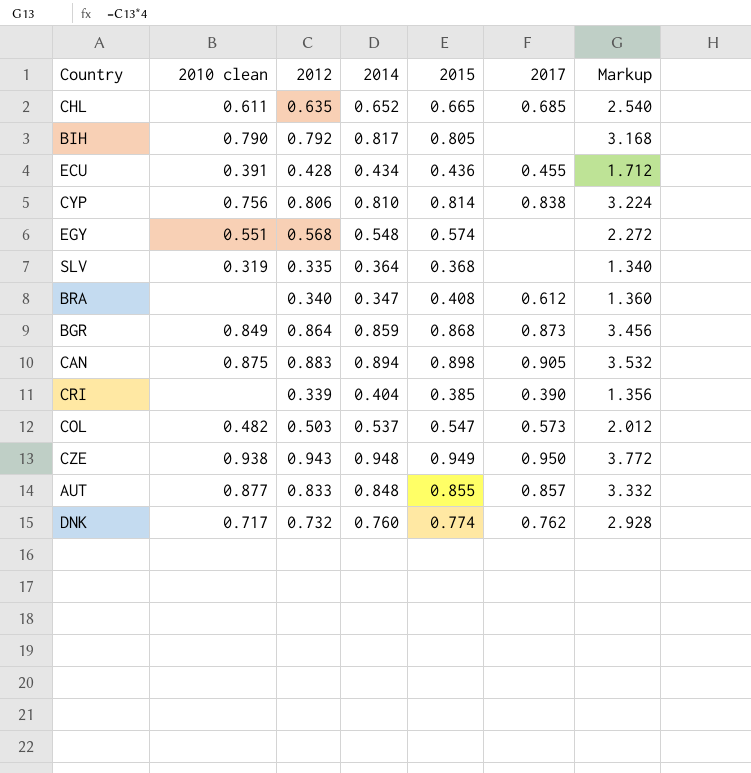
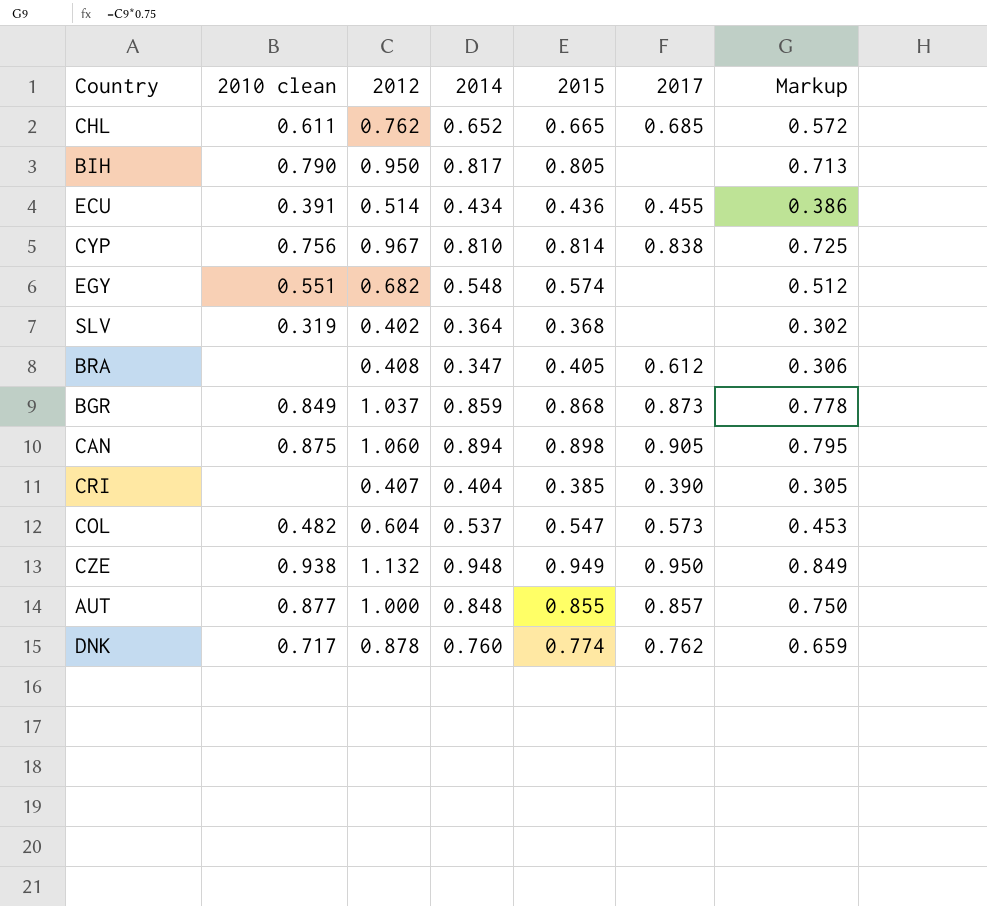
column Markup | formula: [2012] * 4 -> [2012] * 0.75
CHL | 2012: 0.635 -> 0.762
BIH | 2012: 0.792 -> 0.950
ECU | 2012: 0.428 -> 0.514
CYP | 2012: 0.806 -> 0.967
EGY | 2012: 0.568 -> 0.682
SLV | 2012: 0.335 -> 0.402
BRA | 2012: 0.340 -> 0.408
BRA | 2015: 0.408 -> 0.405
BGR | 2012: 0.864 -> 1.037
CAN | 2012: 0.883 -> 1.060
CRI | 2012: 0.339 -> 0.407
COL | 2012: 0.503 -> 0.604
CZE | 2012: 0.943 -> 1.132
AUT | 2012: 0.833 -> 1.000
DNK | 2012: 0.732 -> 0.878

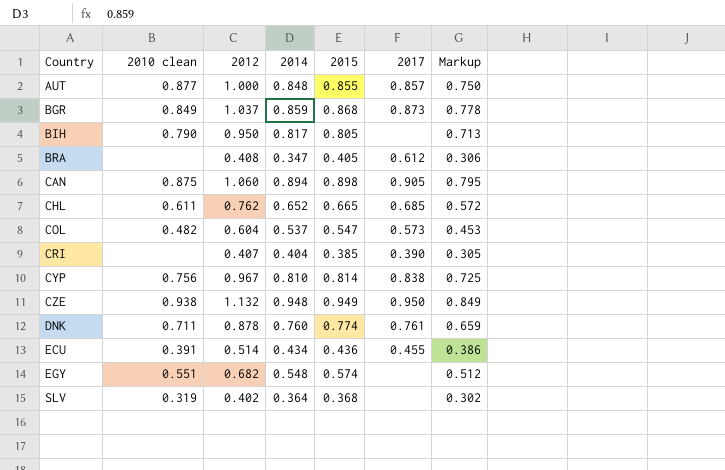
row order: none -> Country ascending
DNK | 2010 clean: 0.717 -> 0.711
DNK | 2017: 0.762 -> 0.761

